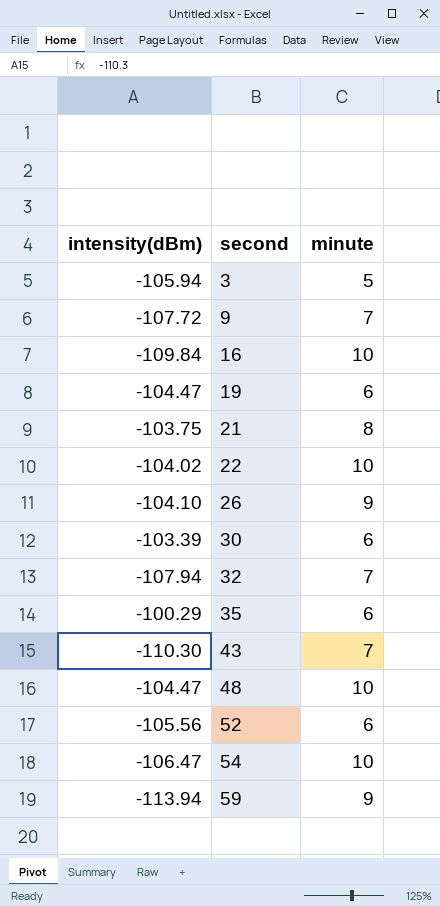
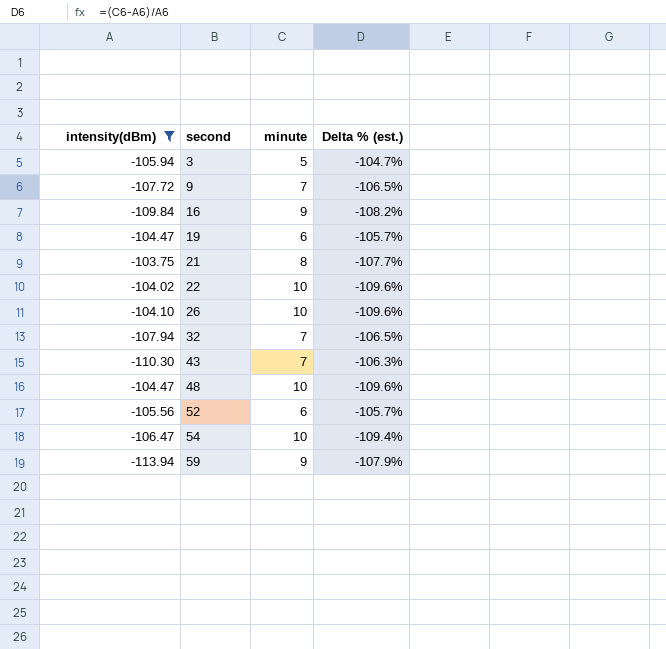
filter: none -> intensity(dBm) <= -103.75
column Delta % (est.) | formula: none -> ([minute] - [intensity(dBm)]) / [intensity(dBm)]
16 | minute: 10 -> 9
26 | minute: 9 -> 10

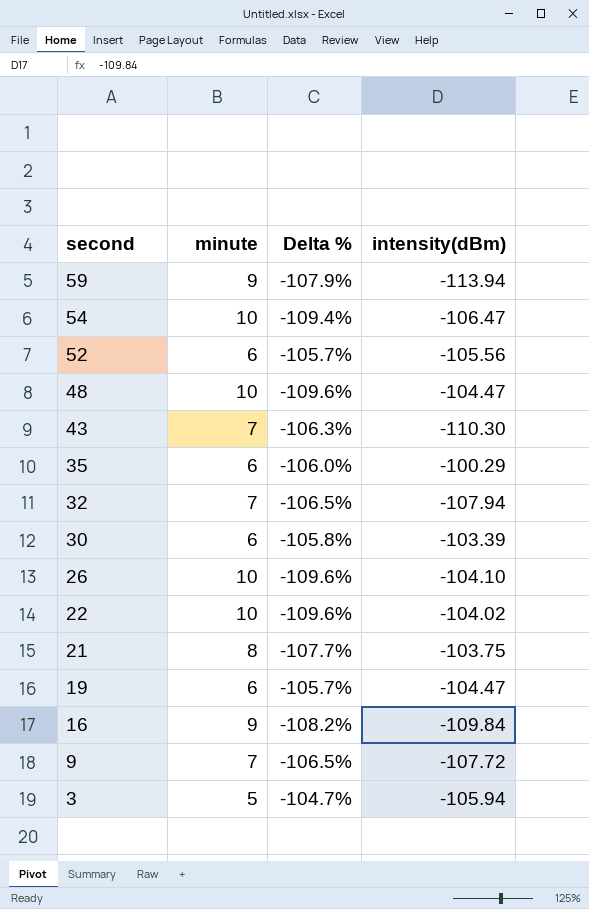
filter: intensity(dBm) <= -103.75 -> none
row order: second ascending -> second descending
column name: Delta % (est.) -> Delta %
column intensity(dBm) | position: 1 -> 4

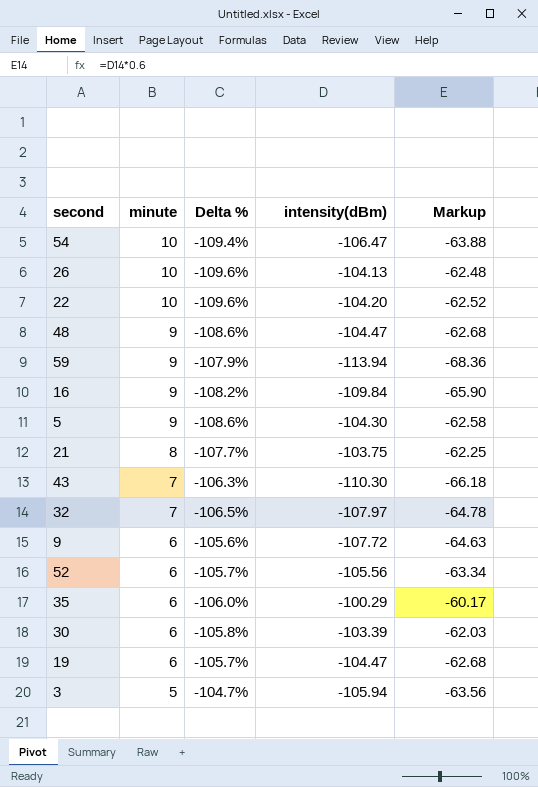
row order: second descending -> minute descending
column Markup | formula: none -> [intensity(dBm)] * 0.6
26 | intensity(dBm): -104.10 -> -104.13
22 | intensity(dBm): -104.02 -> -104.20
48 | minute: 10 -> 9
48 | Delta %: -109.6% -> -108.6%
row 5: none -> 9 | -108.6% | -104.30 | -62.58
32 | intensity(dBm): -107.94 -> -107.97
9 | minute: 7 -> 6
9 | Delta %: -106.5% -> -105.6%

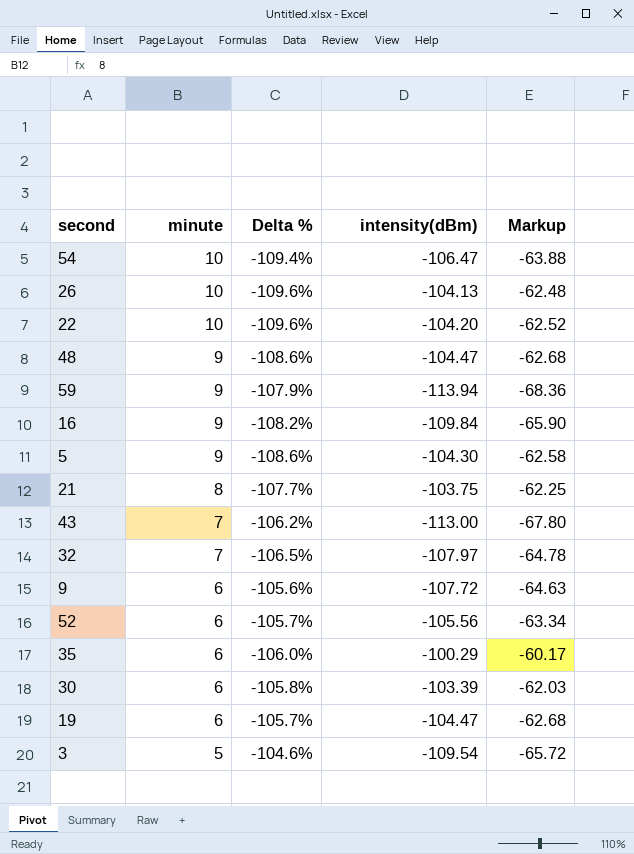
43 | Delta %: -106.3% -> -106.2%
43 | intensity(dBm): -110.30 -> -113.00
43 | Markup: -66.18 -> -67.80
3 | Delta %: -104.7% -> -104.6%
3 | intensity(dBm): -105.94 -> -109.54
3 | Markup: -63.56 -> -65.72

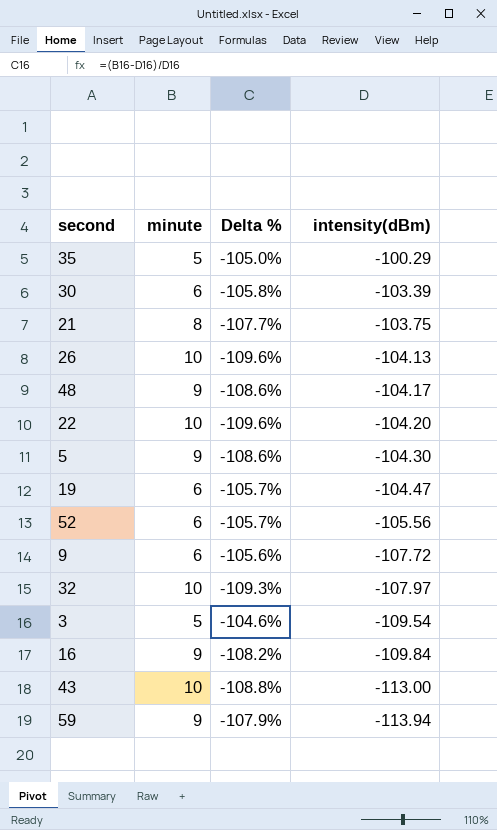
row order: minute descending -> intensity(dBm) descending
column Markup | formula: [intensity(dBm)] * 0.6 -> none
row 54: 10 | -109.4% | -106.47 | -63.88 -> none
35 | minute: 6 -> 5
35 | Delta %: -106.0% -> -105.0%
48 | intensity(dBm): -104.47 -> -104.17
32 | minute: 7 -> 10
32 | Delta %: -106.5% -> -109.3%
43 | minute: 7 -> 10
43 | Delta %: -106.2% -> -108.8%

